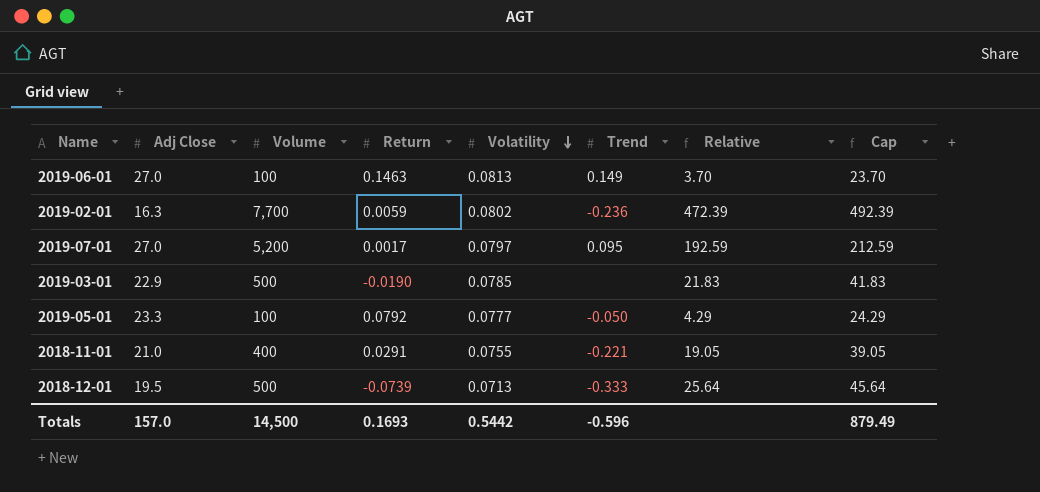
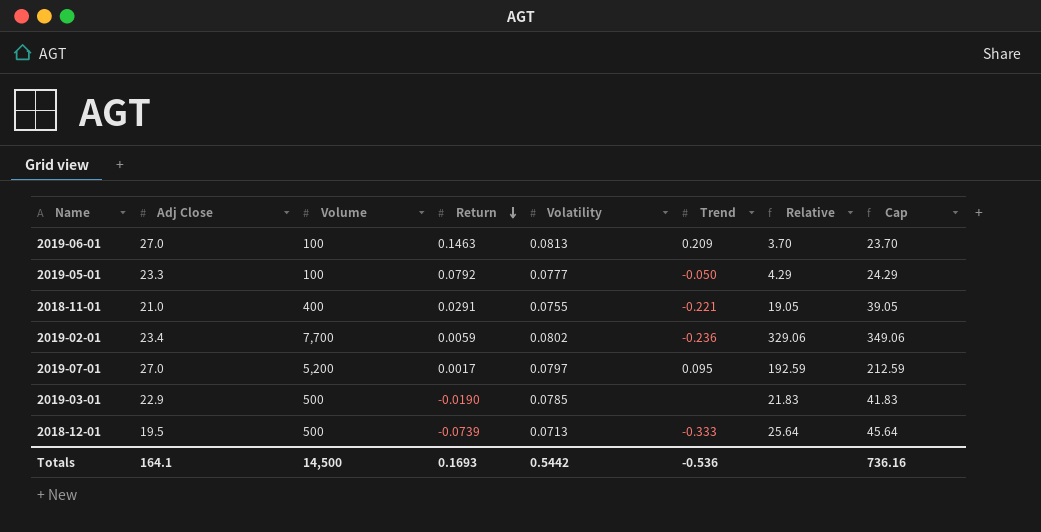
row order: Volatility descending -> Return descending
2019-06-01 | Trend: 0.149 -> 0.209
2019-02-01 | Adj Close: 16.3 -> 23.4
2019-02-01 | Relative: 472.39 -> 329.06
2019-02-01 | Cap: 492.39 -> 349.06
Totals | Adj Close: 157.0 -> 164.1
Totals | Trend: -0.596 -> -0.536
Totals | Cap: 879.49 -> 736.16

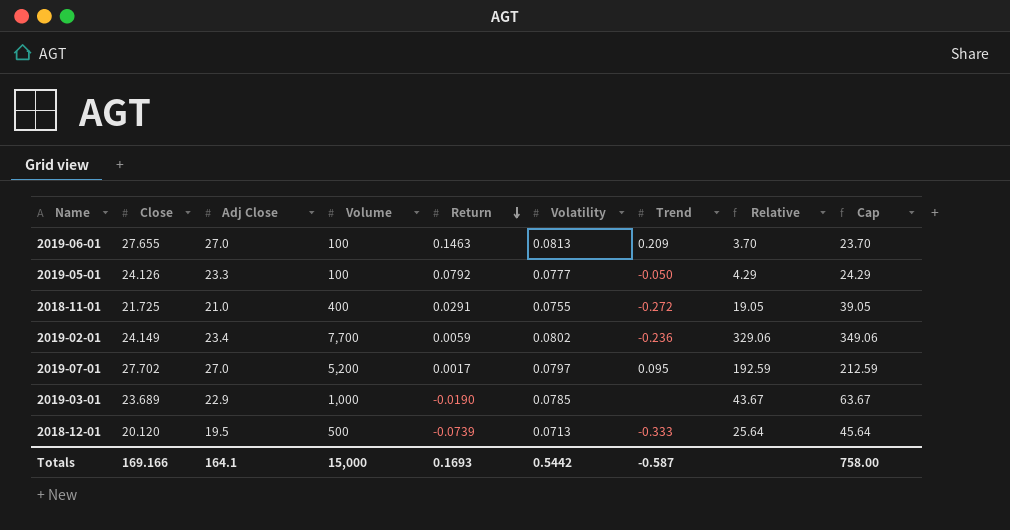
column Close | position: none -> 2
2018-11-01 | Trend: -0.221 -> -0.272
2019-03-01 | Volume: 500 -> 1,000
2019-03-01 | Relative: 21.83 -> 43.67
2019-03-01 | Cap: 41.83 -> 63.67
Totals | Volume: 14,500 -> 15,000
Totals | Trend: -0.536 -> -0.587
Totals | Cap: 736.16 -> 758.00

